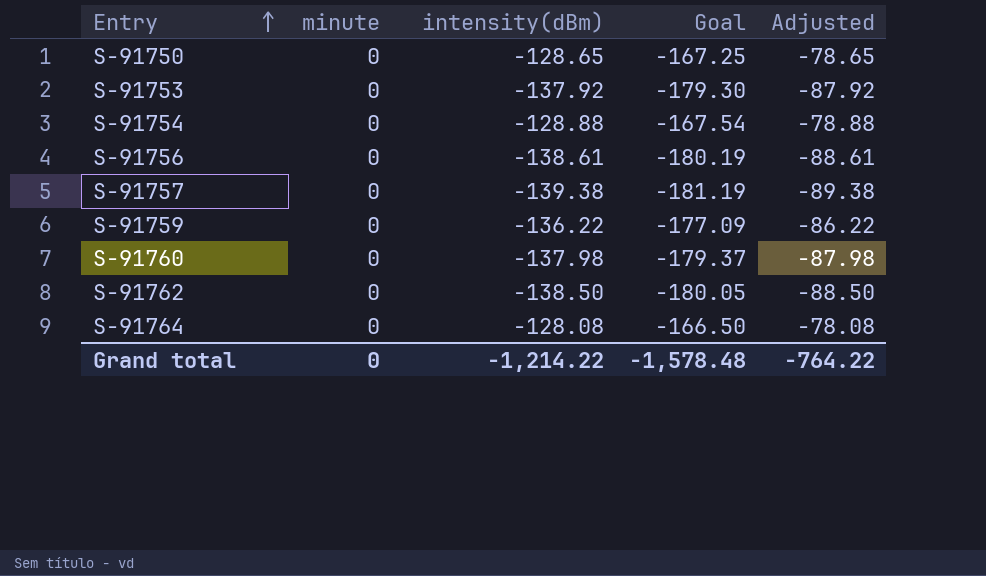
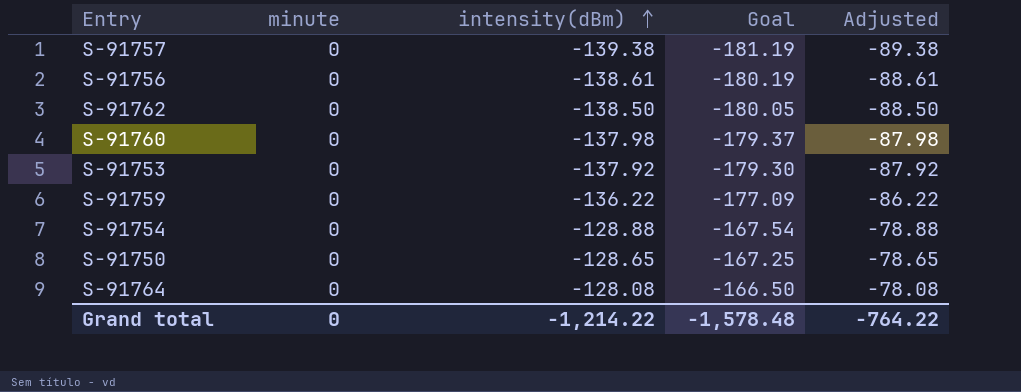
row order: Entry ascending -> intensity(dBm) ascending

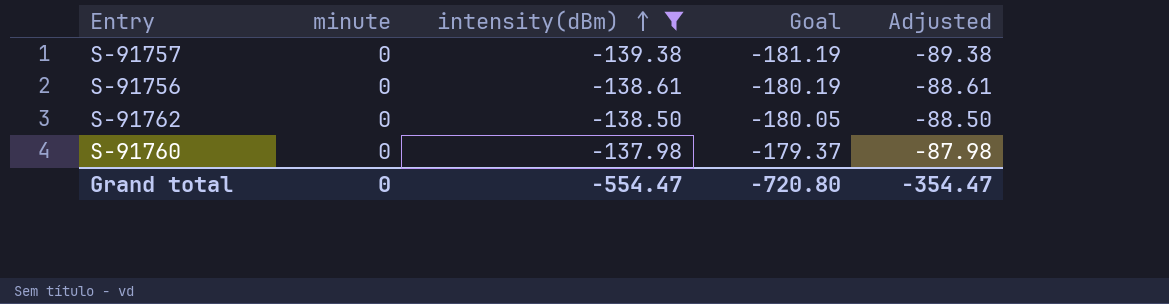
filter: none -> intensity(dBm) <= -137.98
Grand total | intensity(dBm): -1,214.22 -> -554.47
Grand total | Goal: -1,578.48 -> -720.80
Grand total | Adjusted: -764.22 -> -354.47

